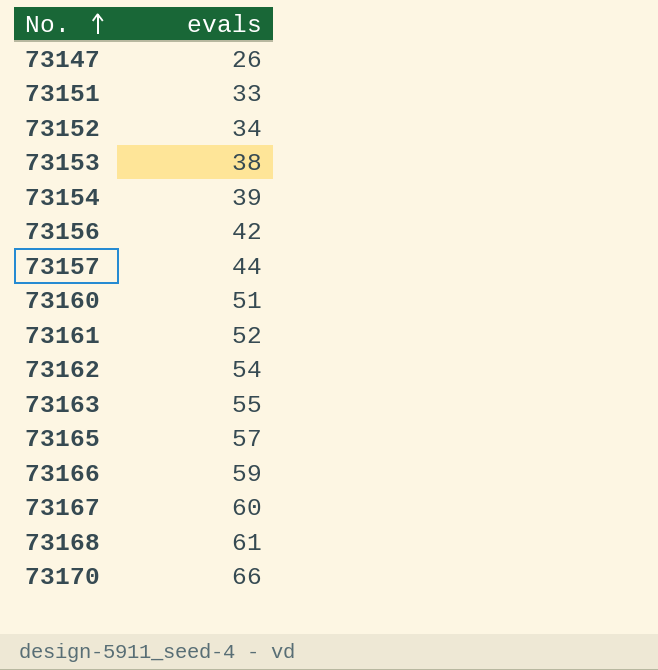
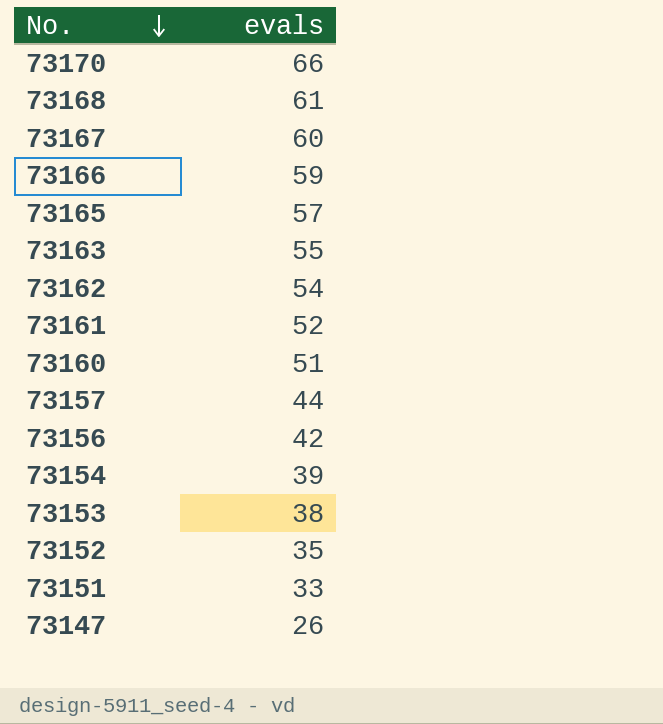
row order: No. ascending -> No. descending
73152 | evals: 34 -> 35

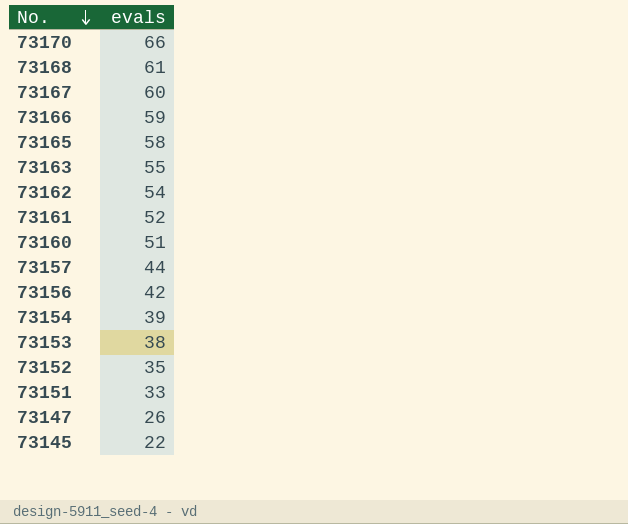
73165 | evals: 57 -> 58
row 73145: none -> 22

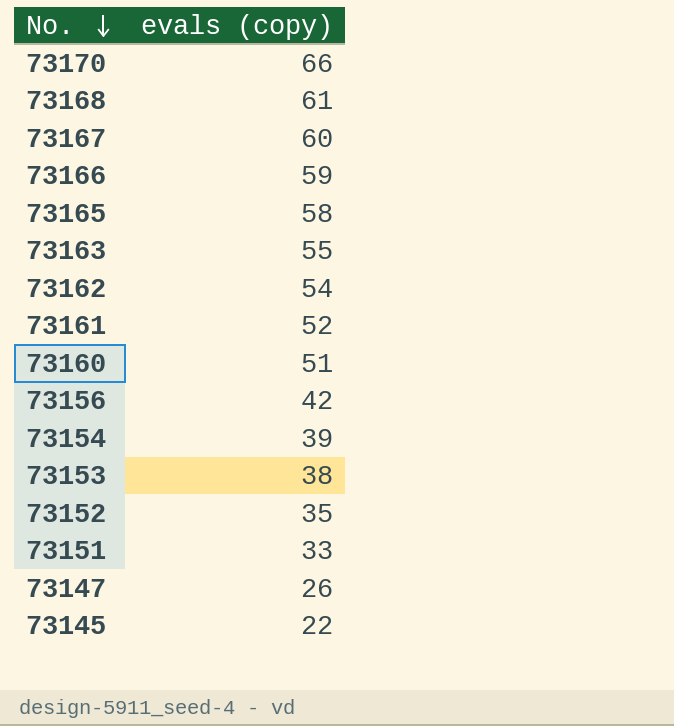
column name: evals -> evals (copy)
row 73157: 44 -> none

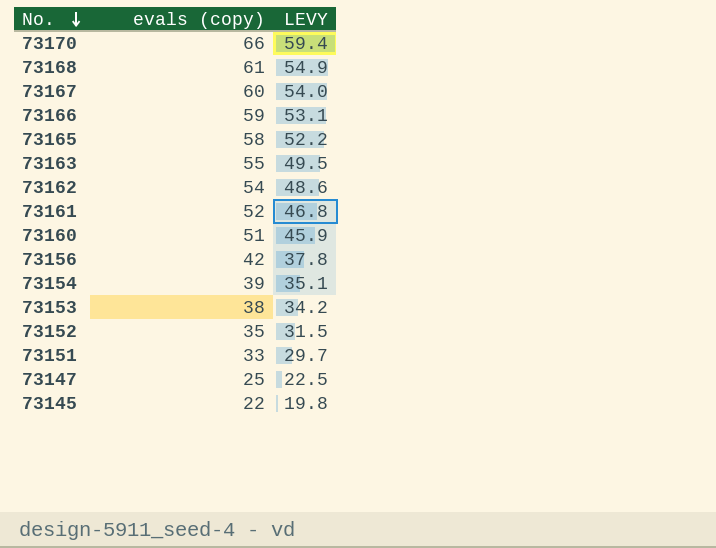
column LEVY | formula: none -> [evals (copy)] * 0.9
73147 | evals (copy): 26 -> 25

